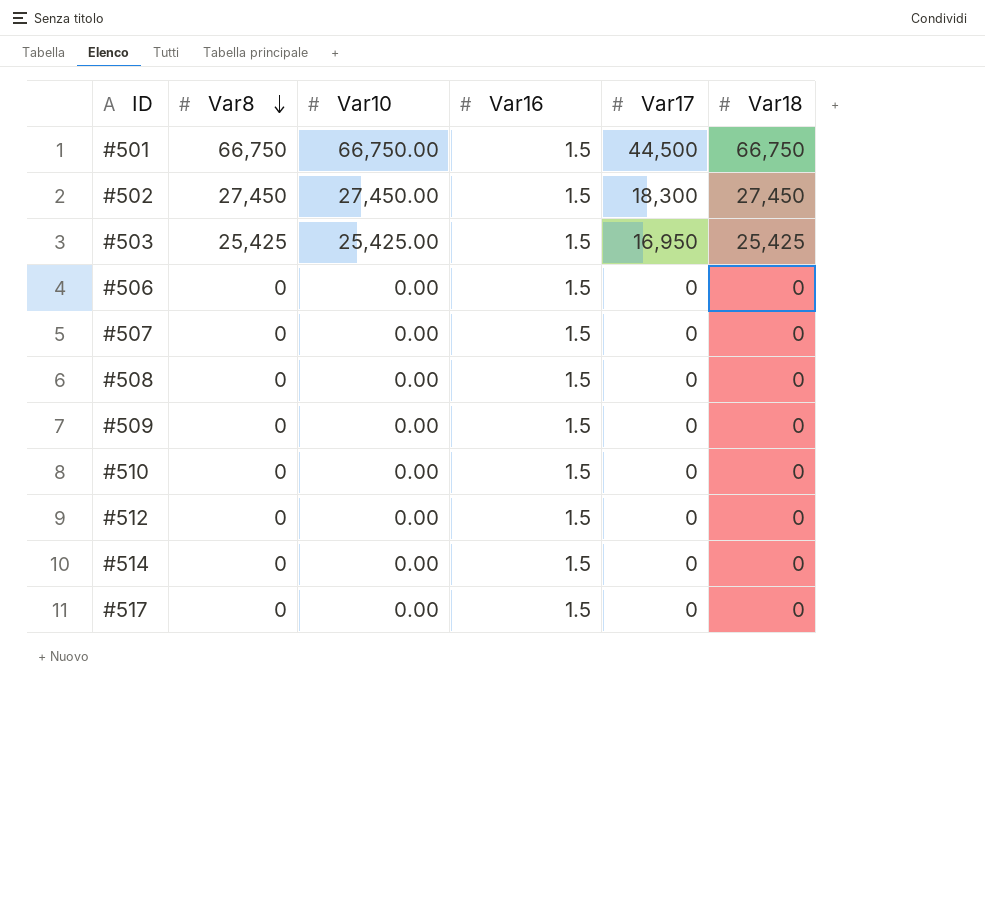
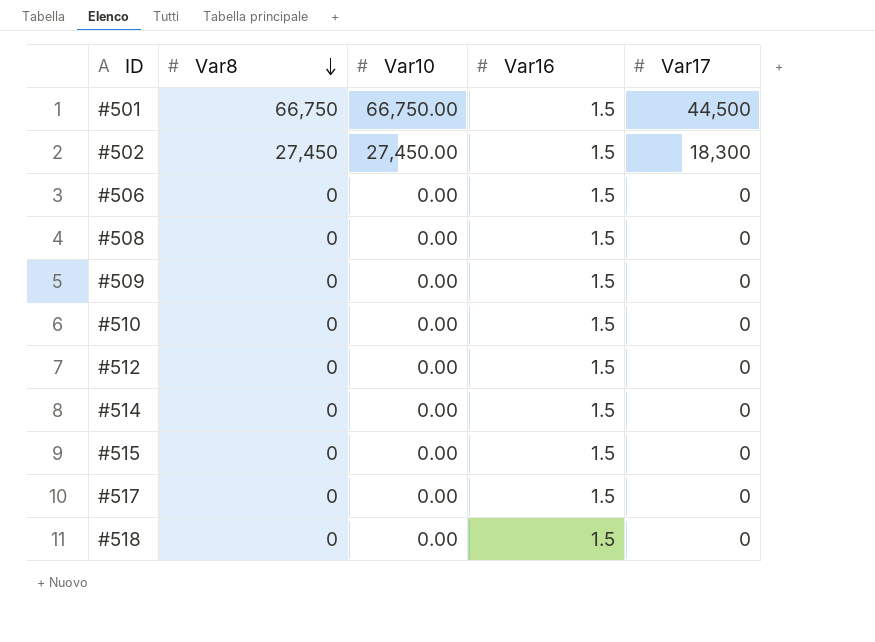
column Var18 | position: 6 -> none
row #503: 25,425 | 25,425.00 | 1.5 | 16,950 | 25,425 -> none
row #507: 0 | 0.00 | 1.5 | 0 | 0 -> none
row #515: none -> 0 | 0.00 | 1.5 | 0
row #518: none -> 0 | 0.00 | 1.5 | 0

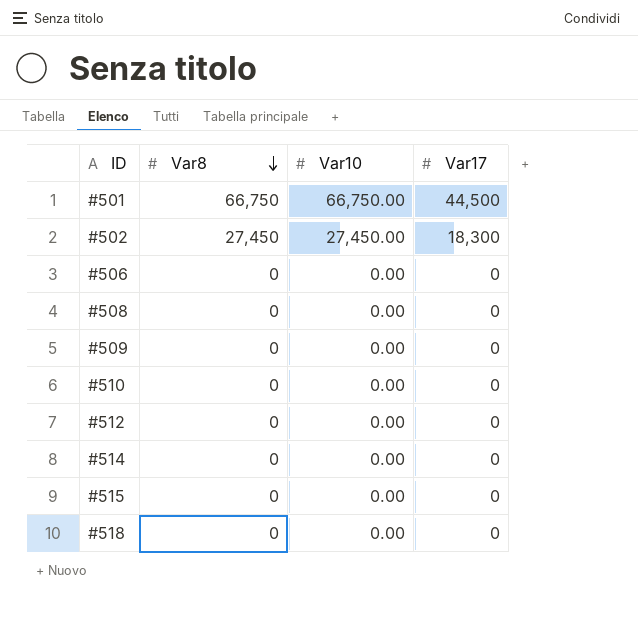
column Var16 | position: 4 -> none
row #517: 0 | 0.00 | 1.5 | 0 -> none

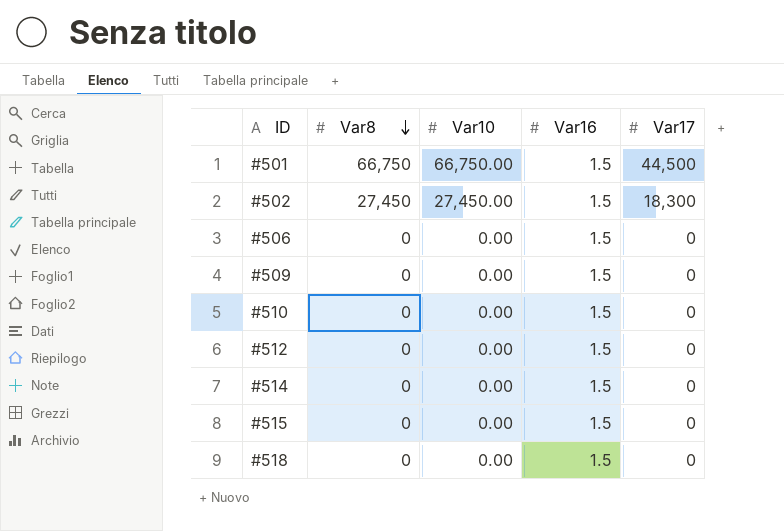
column Var16 | position: none -> 4
row #508: 0 | 0.00 | 0 -> none

